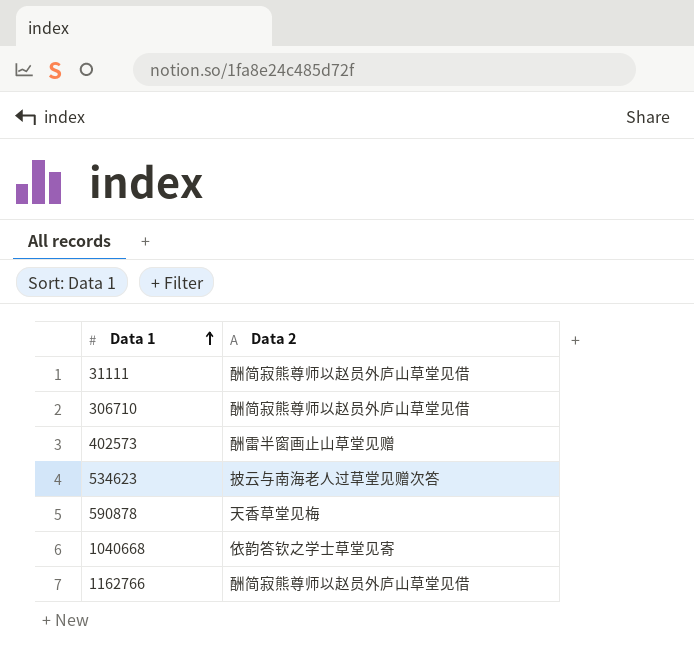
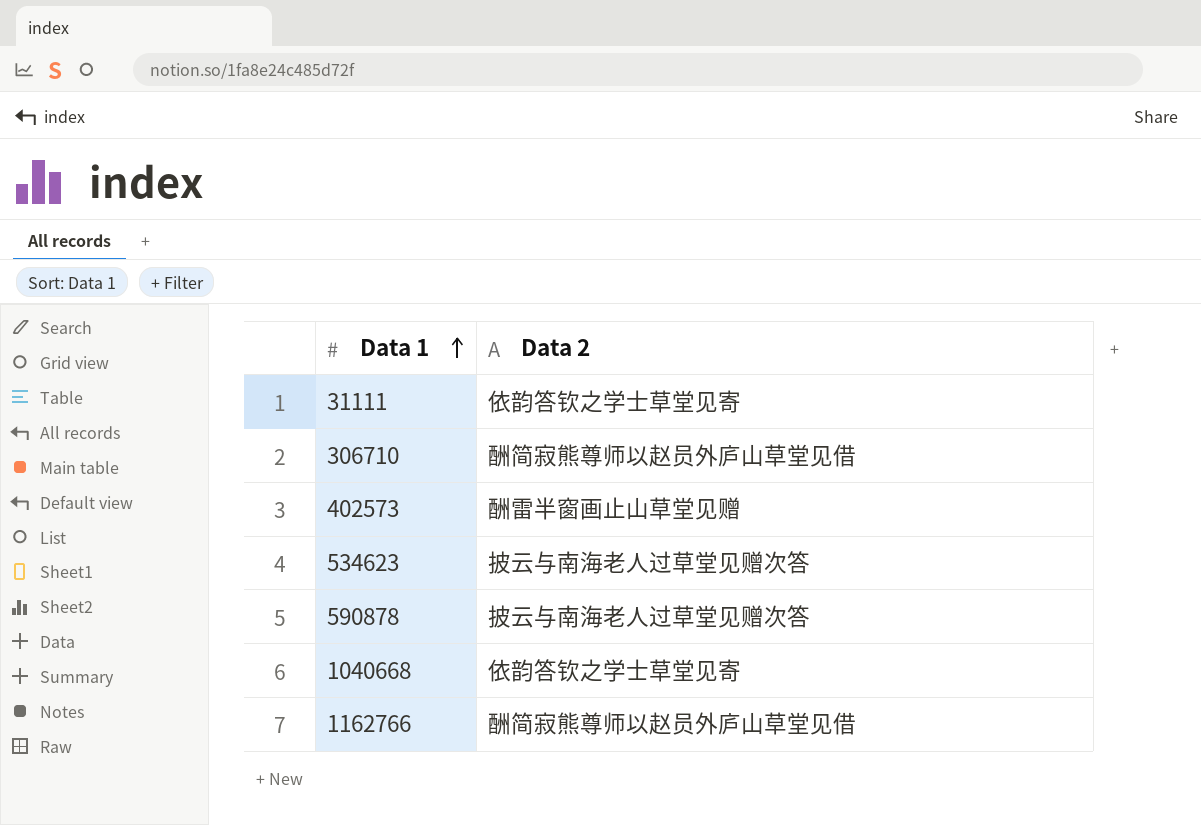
31111 | Data 2: 酬简寂熊尊师以赵员外庐山草堂见借 -> 依韵答钦之学士草堂见寄
590878 | Data 2: 天香草堂见梅 -> 披云与南海老人过草堂见赠次答

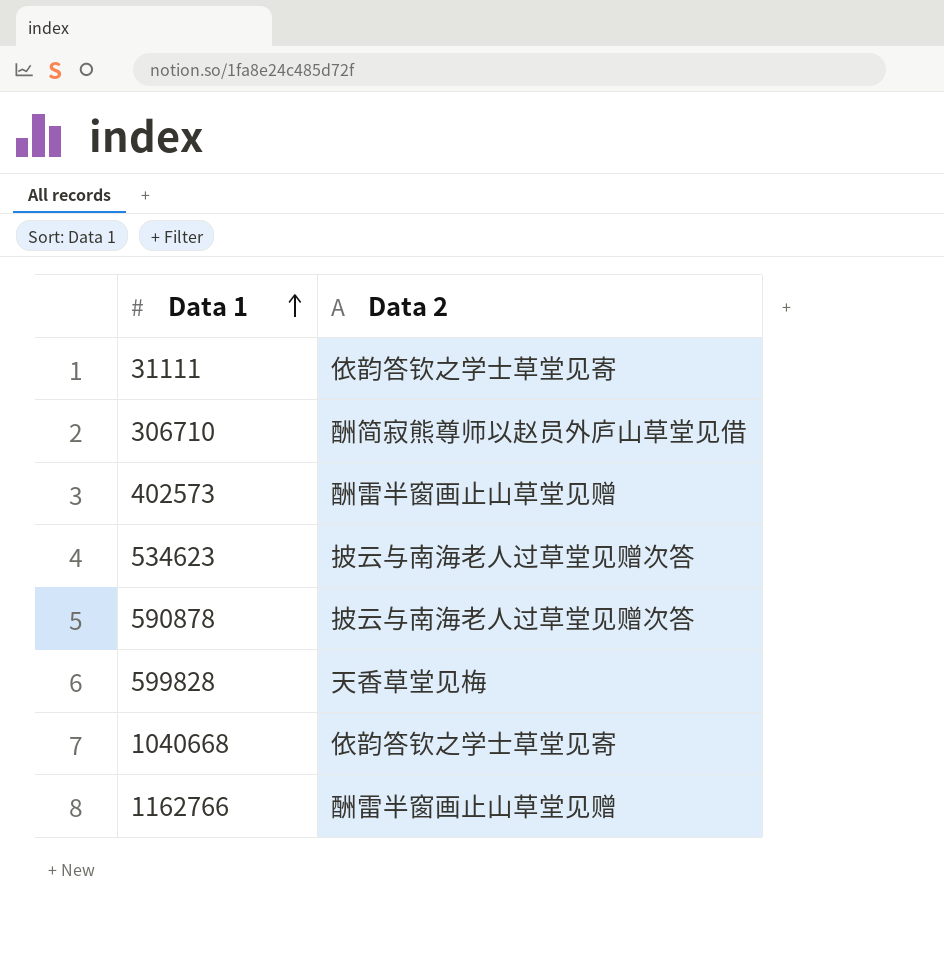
row 599828: none -> 天香草堂见梅
1162766 | Data 2: 酬简寂熊尊师以赵员外庐山草堂见借 -> 酬雷半窗画止山草堂见赠

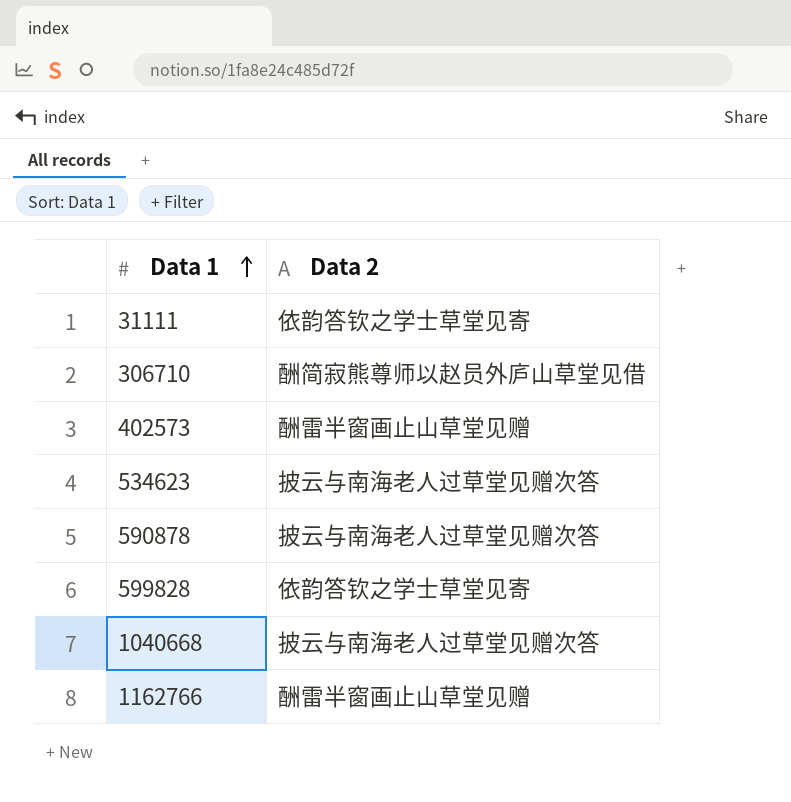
599828 | Data 2: 天香草堂见梅 -> 依韵答钦之学士草堂见寄
1040668 | Data 2: 依韵答钦之学士草堂见寄 -> 披云与南海老人过草堂见赠次答

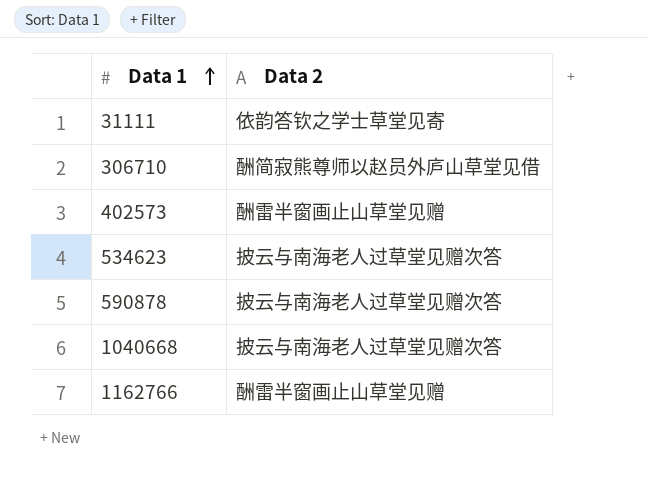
row 599828: 依韵答钦之学士草堂见寄 -> none

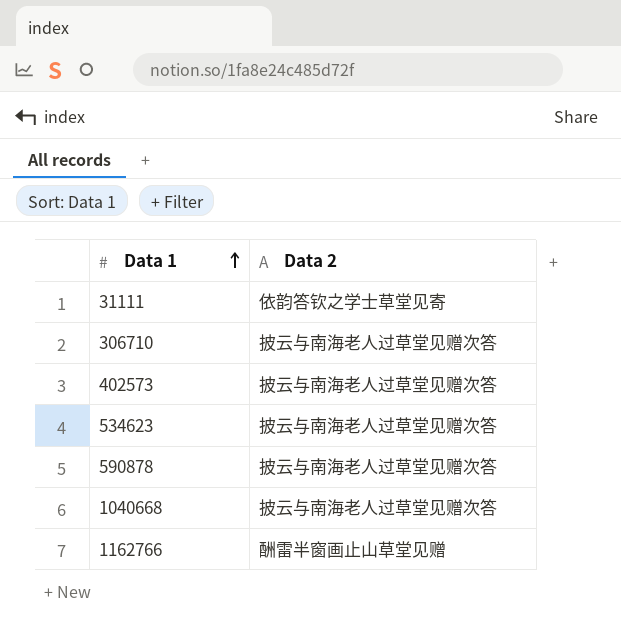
306710 | Data 2: 酬简寂熊尊师以赵员外庐山草堂见借 -> 披云与南海老人过草堂见赠次答
402573 | Data 2: 酬雷半窗画止山草堂见赠 -> 披云与南海老人过草堂见赠次答

